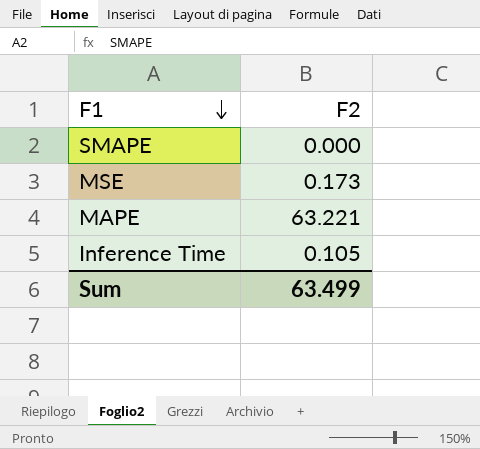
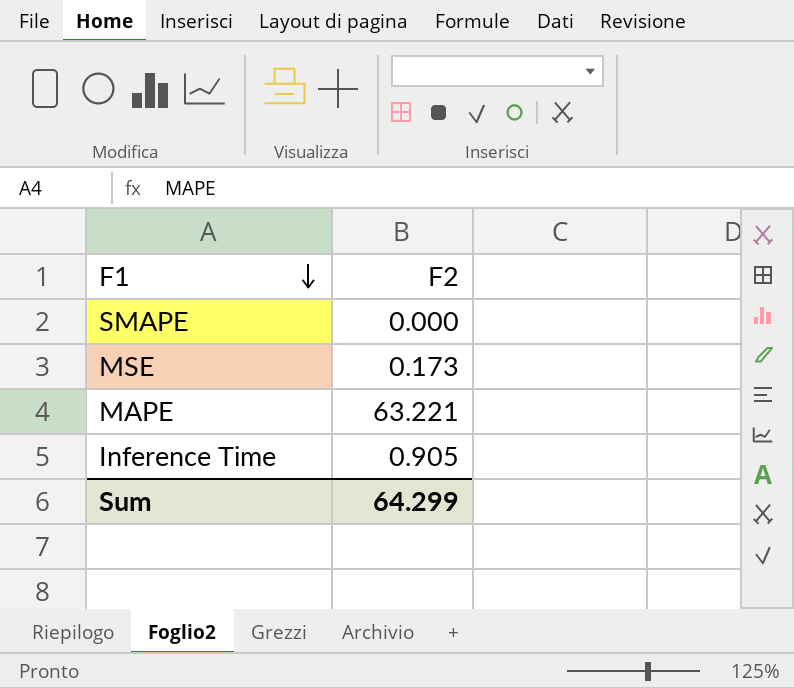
Inference Time | F2: 0.105 -> 0.905
Sum | F2: 63.499 -> 64.299

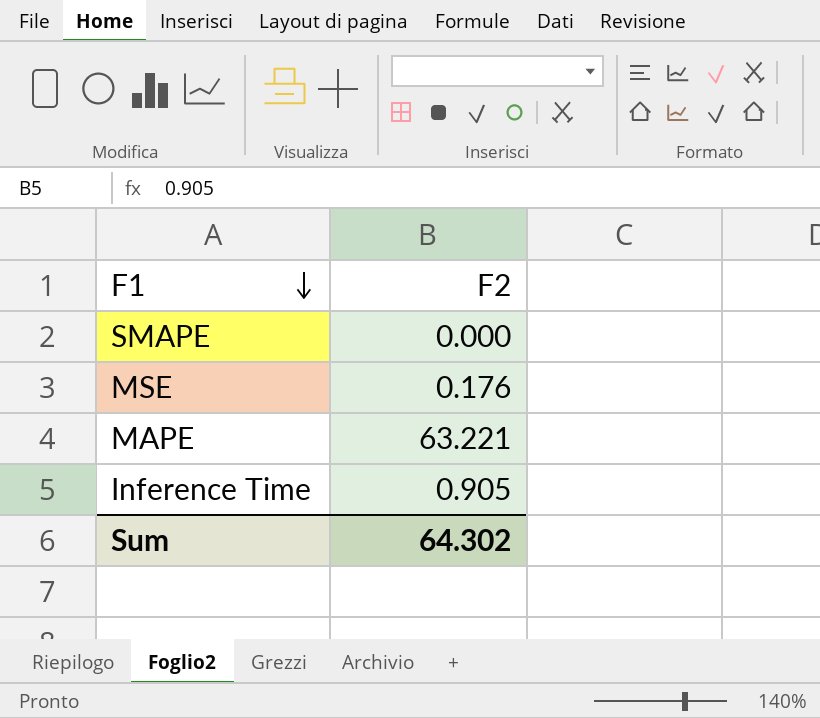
MSE | F2: 0.173 -> 0.176
Sum | F2: 64.299 -> 64.302

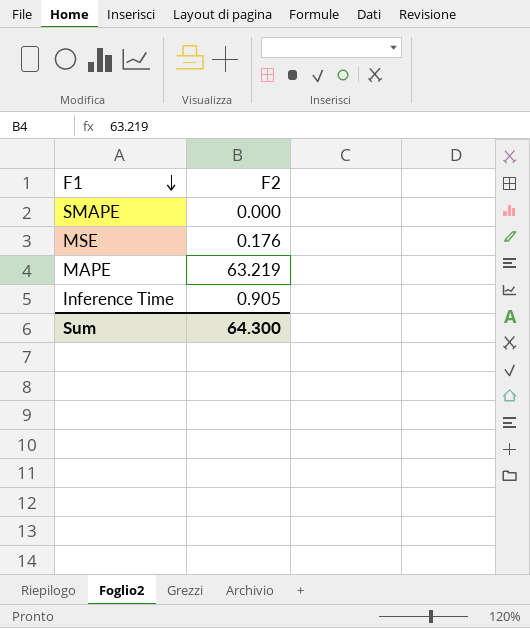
MAPE | F2: 63.221 -> 63.219
Sum | F2: 64.302 -> 64.300

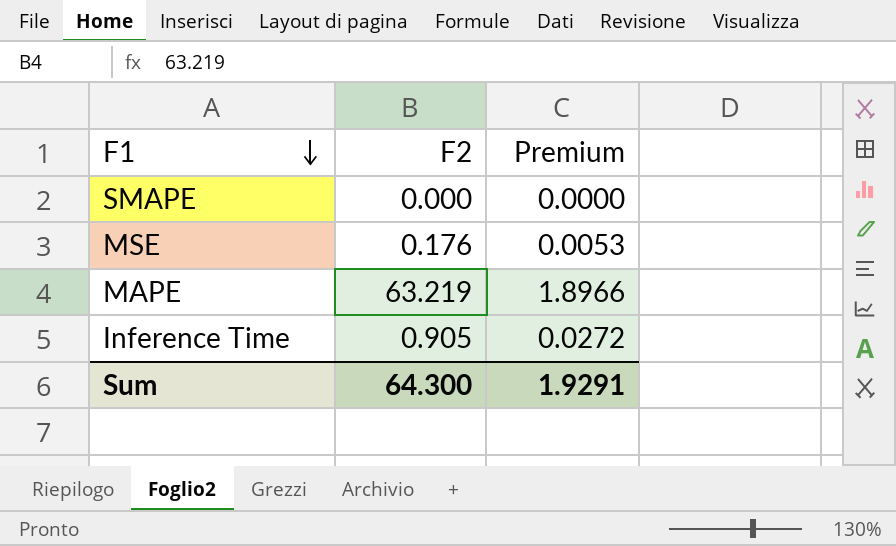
column Premium | formula: none -> [F2] * 0.03

